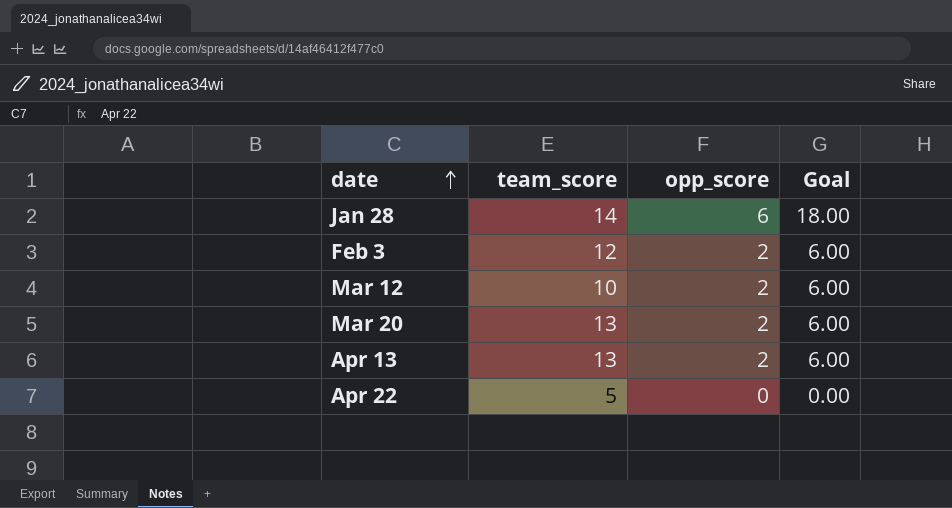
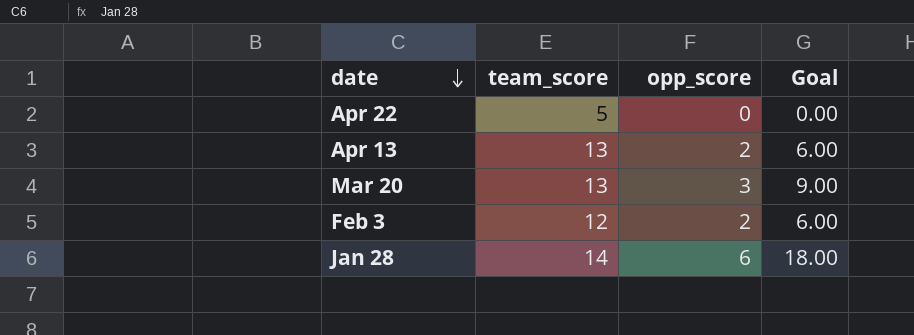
row order: date ascending -> date descending
row Mar 12: 10 | 2 | 6.00 -> none
Mar 20 | opp_score: 2 -> 3
Mar 20 | Goal: 6.00 -> 9.00

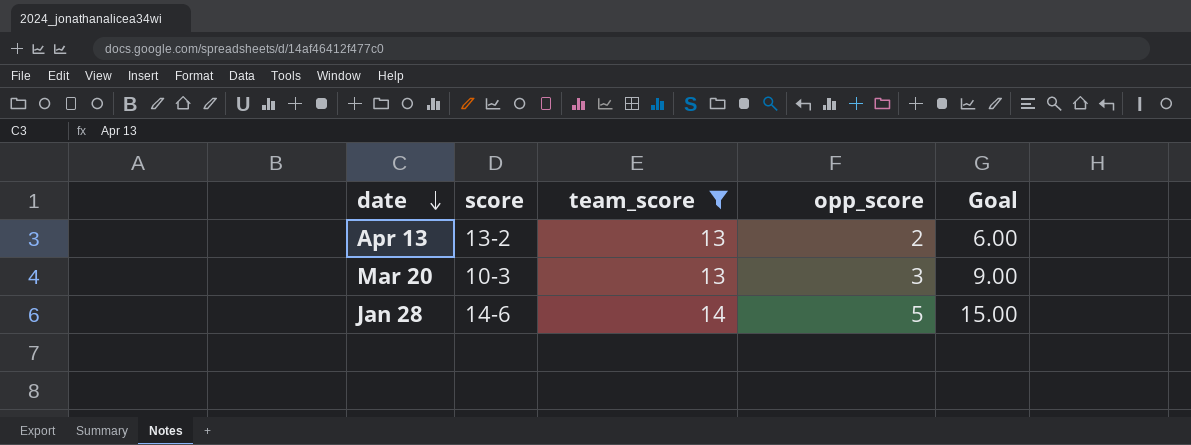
filter: none -> team_score >= 13
column score | position: none -> 2
Jan 28 | opp_score: 6 -> 5
Jan 28 | Goal: 18.00 -> 15.00

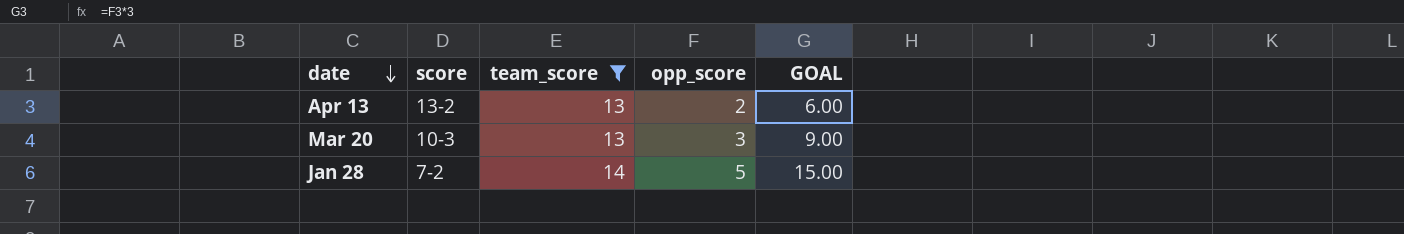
column name: Goal -> GOAL
Jan 28 | score: 14-6 -> 7-2

